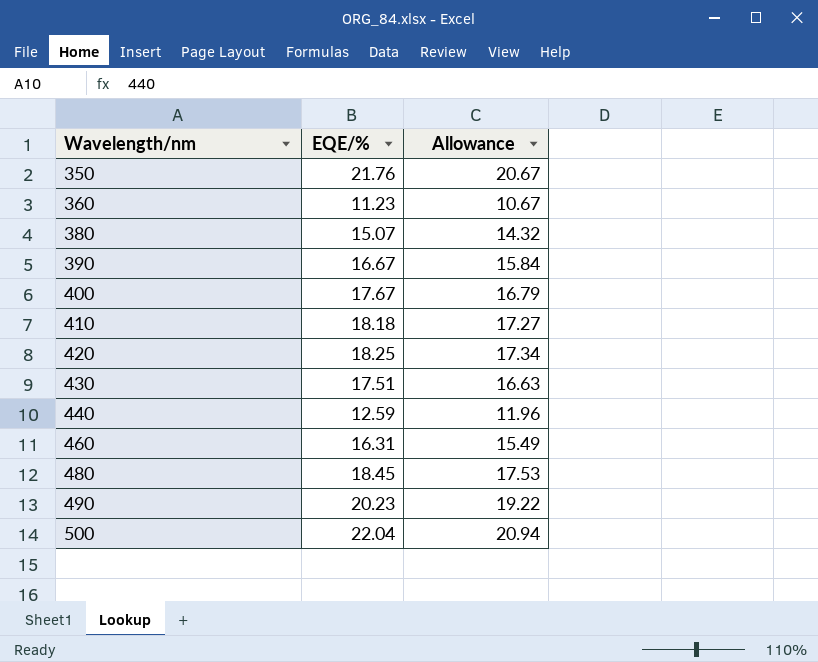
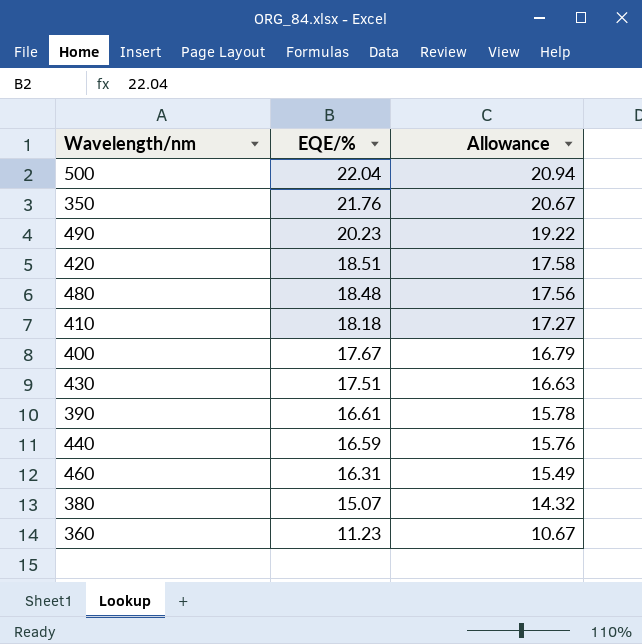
row order: Wavelength/nm ascending -> EQE/% descending
420 | EQE/%: 18.25 -> 18.51
420 | Allowance: 17.34 -> 17.58
480 | EQE/%: 18.45 -> 18.48
480 | Allowance: 17.53 -> 17.56
390 | EQE/%: 16.67 -> 16.61
390 | Allowance: 15.84 -> 15.78
440 | EQE/%: 12.59 -> 16.59
440 | Allowance: 11.96 -> 15.76

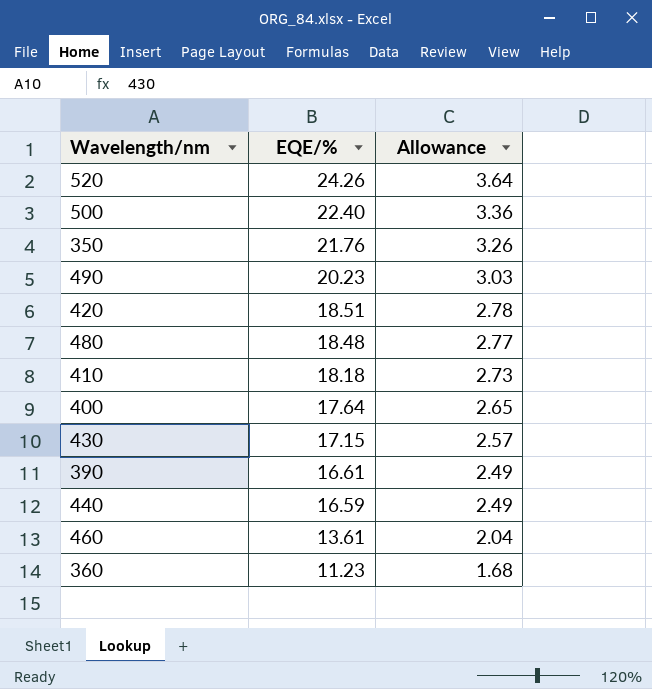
column Allowance | formula: [EQE/%] * 0.95 -> [EQE/%] * 0.15
row 380: 15.07 | 14.32 -> none
row 520: none -> 24.26 | 3.64
500 | EQE/%: 22.04 -> 22.40
400 | EQE/%: 17.67 -> 17.64
430 | EQE/%: 17.51 -> 17.15
460 | EQE/%: 16.31 -> 13.61

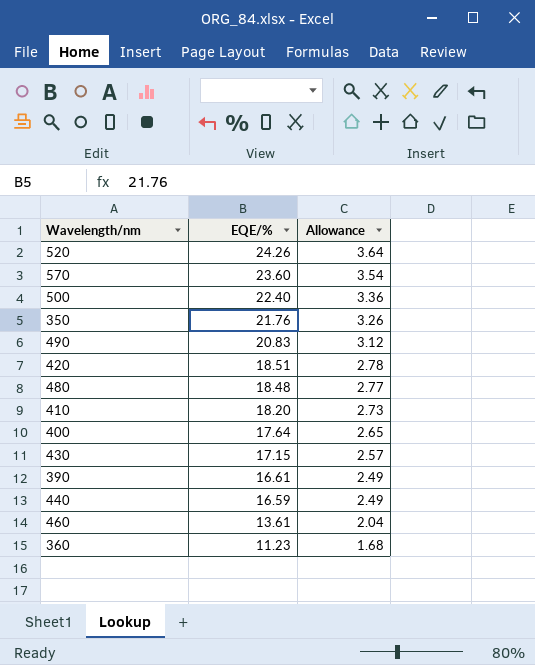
row 570: none -> 23.60 | 3.54
490 | EQE/%: 20.23 -> 20.83
490 | Allowance: 3.03 -> 3.12
410 | EQE/%: 18.18 -> 18.20

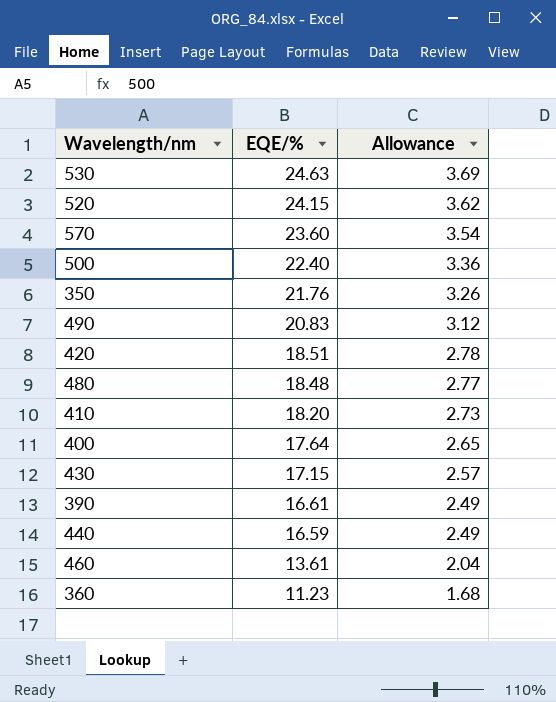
row 530: none -> 24.63 | 3.69
520 | EQE/%: 24.26 -> 24.15
520 | Allowance: 3.64 -> 3.62

